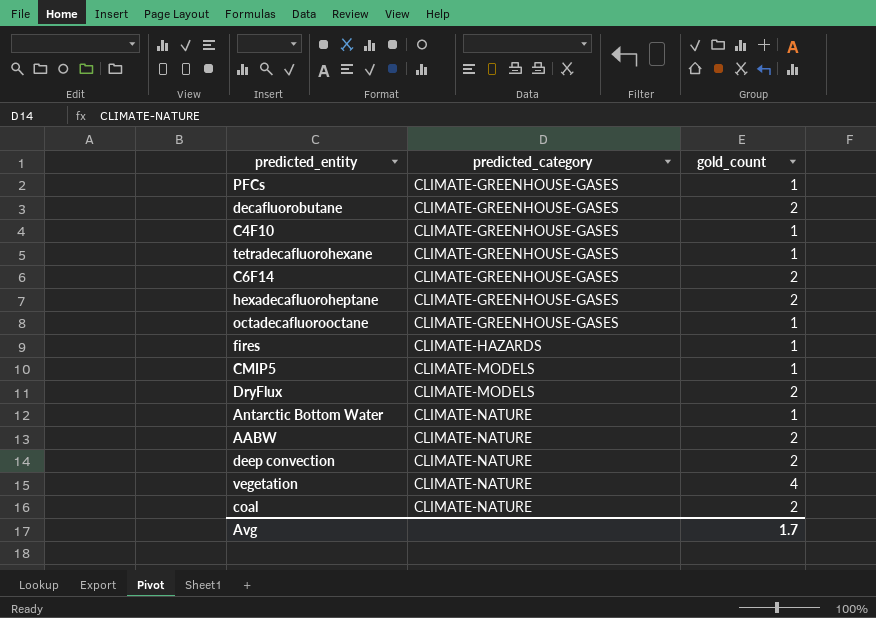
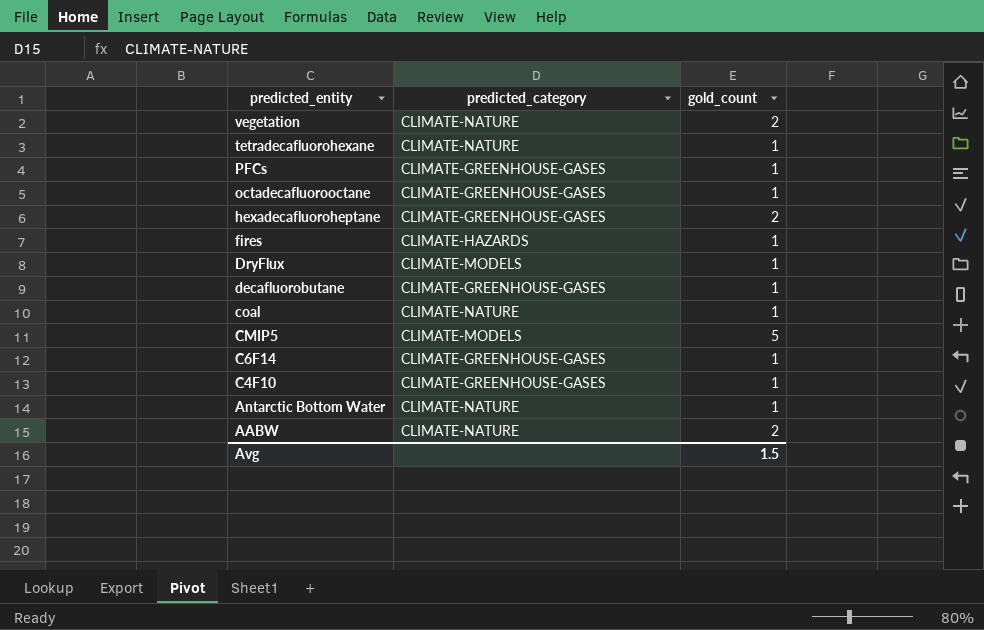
row order: predicted_category ascending -> predicted_entity descending
row deep convection: CLIMATE-NATURE | 2 -> none
vegetation | gold_count: 4 -> 2
tetradecafluorohexane | predicted_category: CLIMATE-GREENHOUSE-GASES -> CLIMATE-NATURE
DryFlux | gold_count: 2 -> 1
decafluorobutane | gold_count: 2 -> 1
coal | gold_count: 2 -> 1
CMIP5 | gold_count: 1 -> 5
C6F14 | gold_count: 2 -> 1
Avg | gold_count: 1.7 -> 1.5

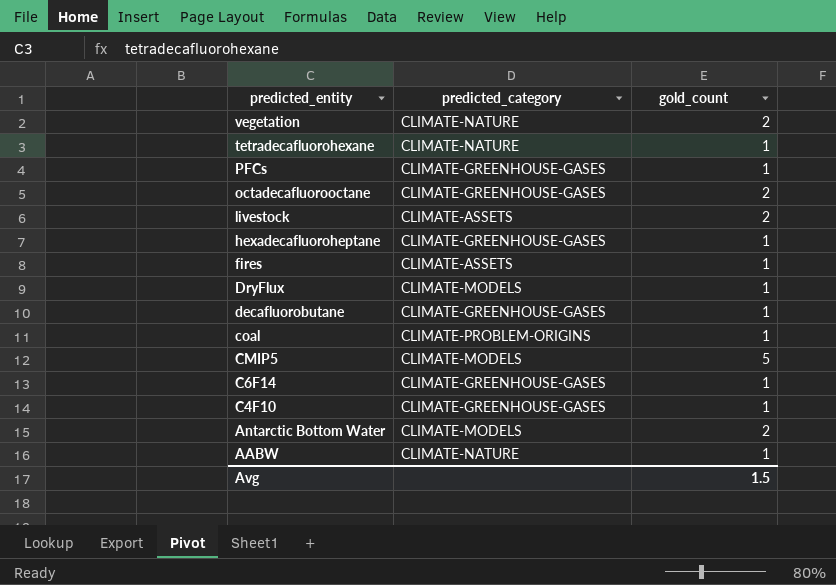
octadecafluorooctane | gold_count: 1 -> 2
row livestock: none -> CLIMATE-ASSETS | 2
hexadecafluoroheptane | gold_count: 2 -> 1
fires | predicted_category: CLIMATE-HAZARDS -> CLIMATE-ASSETS
coal | predicted_category: CLIMATE-NATURE -> CLIMATE-PROBLEM-ORIGINS
Antarctic Bottom Water | predicted_category: CLIMATE-NATURE -> CLIMATE-MODELS
Antarctic Bottom Water | gold_count: 1 -> 2
AABW | gold_count: 2 -> 1

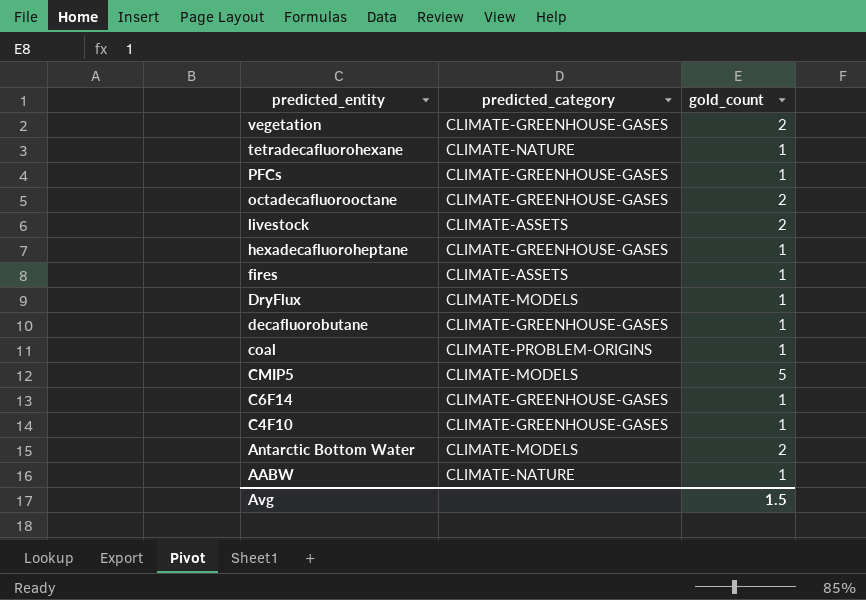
vegetation | predicted_category: CLIMATE-NATURE -> CLIMATE-GREENHOUSE-GASES

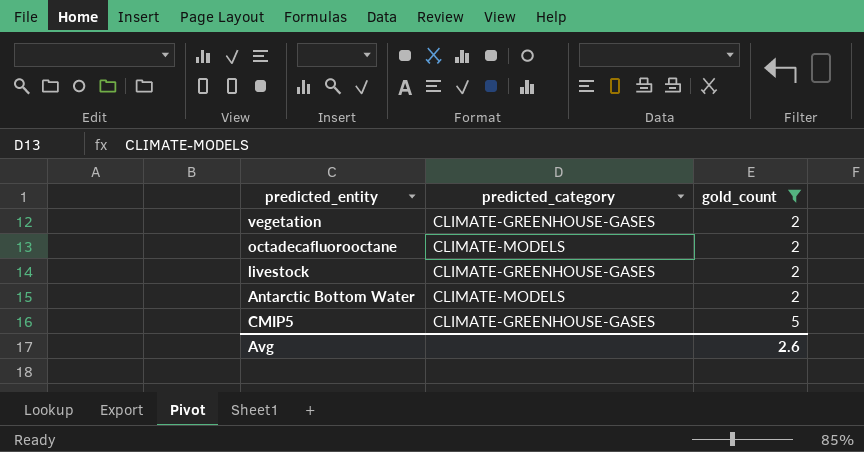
filter: none -> gold_count != 1
row order: predicted_entity descending -> gold_count ascending
octadecafluorooctane | predicted_category: CLIMATE-GREENHOUSE-GASES -> CLIMATE-MODELS
livestock | predicted_category: CLIMATE-ASSETS -> CLIMATE-GREENHOUSE-GASES
CMIP5 | predicted_category: CLIMATE-MODELS -> CLIMATE-GREENHOUSE-GASES
Avg | gold_count: 1.5 -> 2.6

